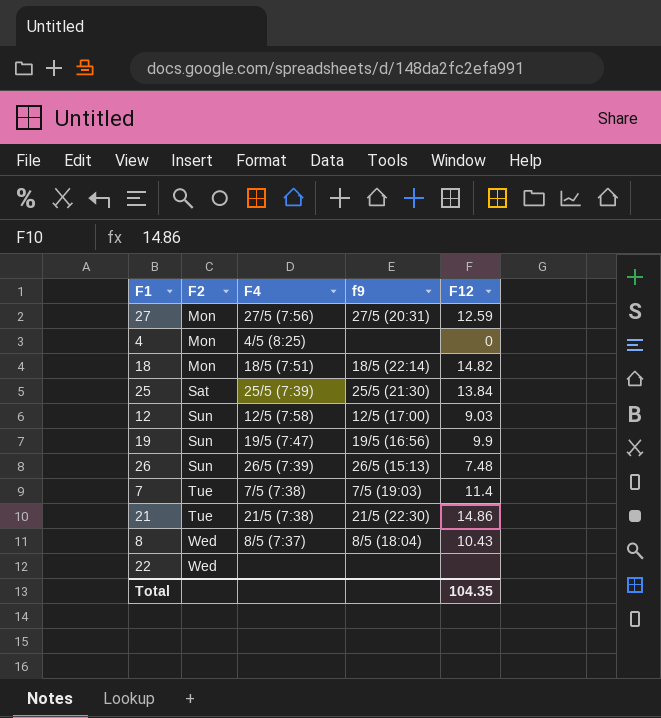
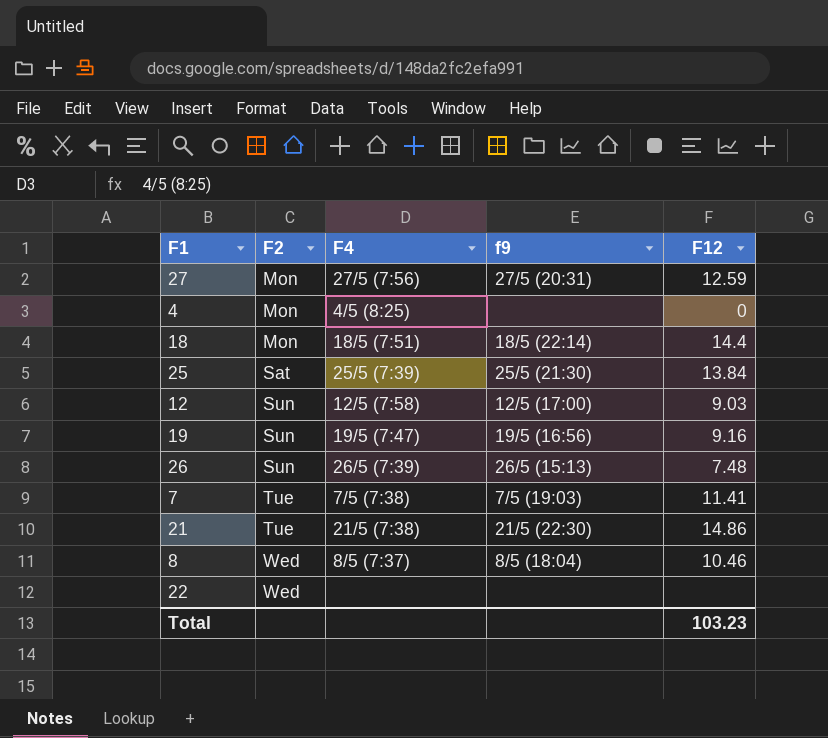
18 | F12: 14.82 -> 14.4
19 | F12: 9.9 -> 9.16
7 | F12: 11.4 -> 11.41
8 | F12: 10.43 -> 10.46
Total | F12: 104.35 -> 103.23

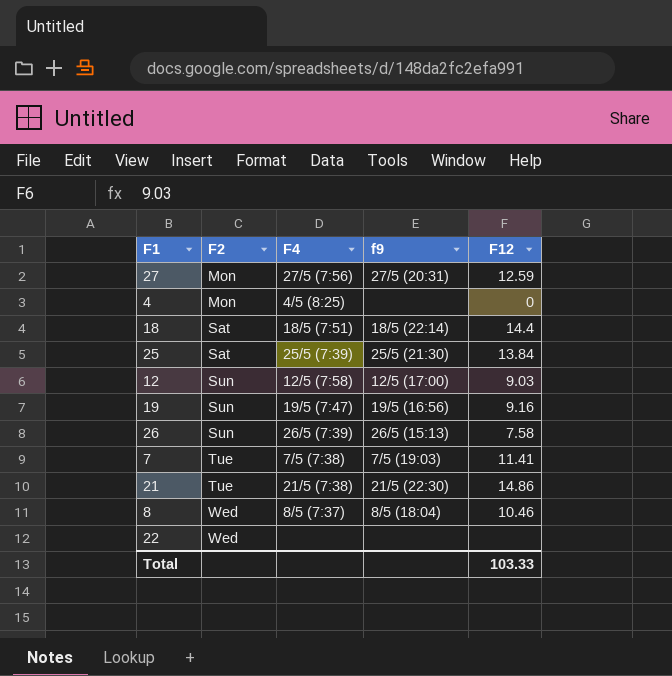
18 | F2: Mon -> Sat
26 | F12: 7.48 -> 7.58
Total | F12: 103.23 -> 103.33

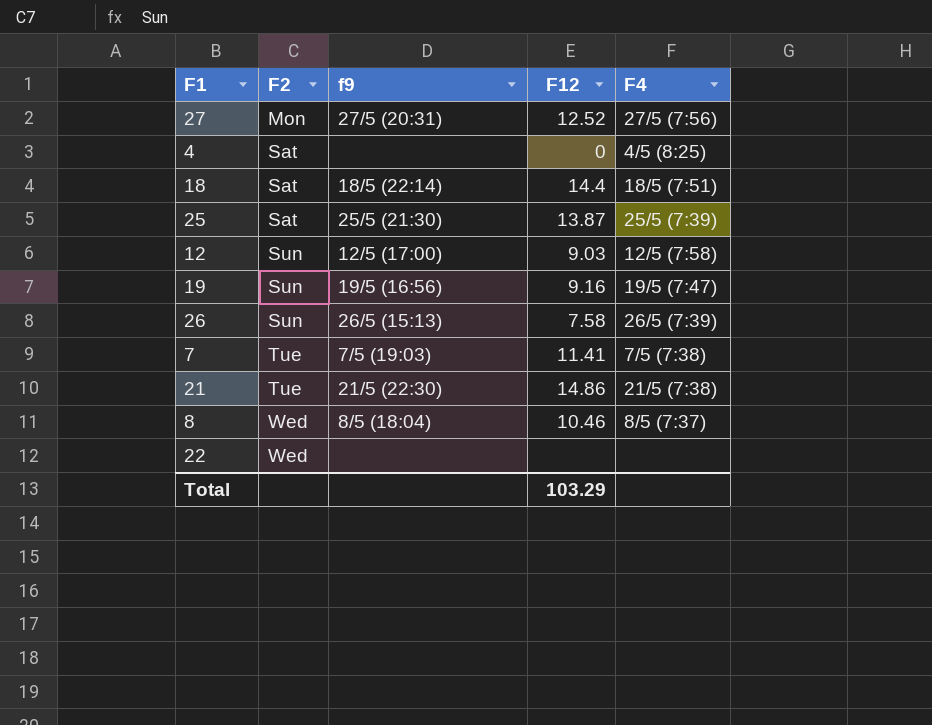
column F4 | position: 3 -> 5
27 | F12: 12.59 -> 12.52
4 | F2: Mon -> Sat
25 | F12: 13.84 -> 13.87
Total | F12: 103.33 -> 103.29

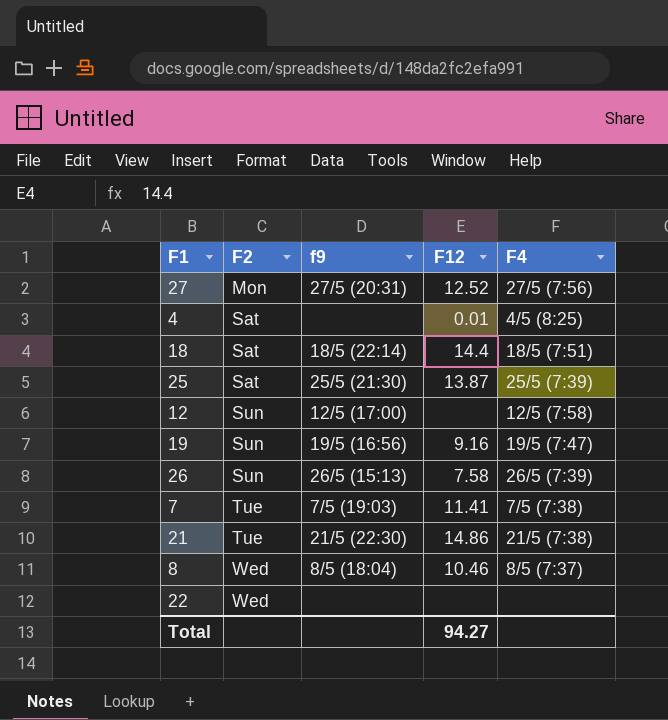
4 | F12: 0 -> 0.01
12 | F12: 9.03 -> none
Total | F12: 103.29 -> 94.27

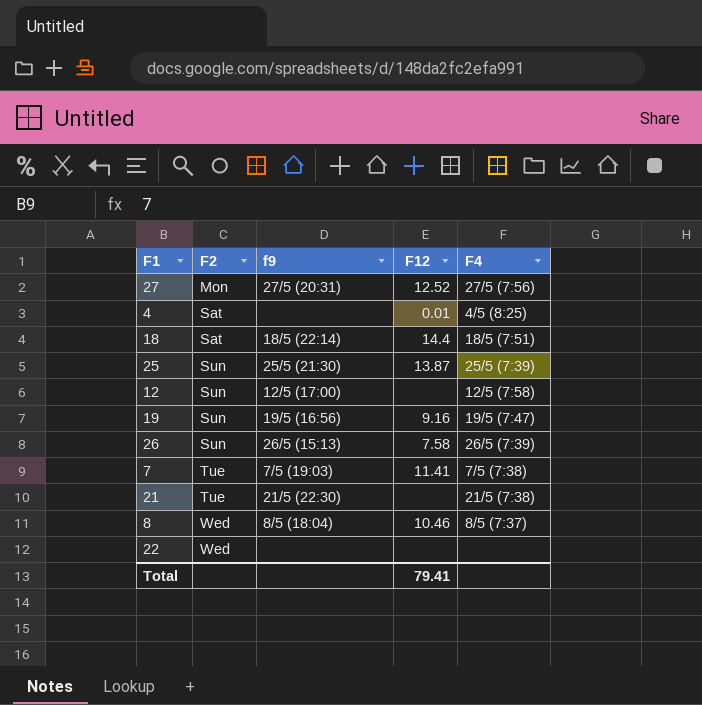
25 | F2: Sat -> Sun
21 | F12: 14.86 -> none
Total | F12: 94.27 -> 79.41

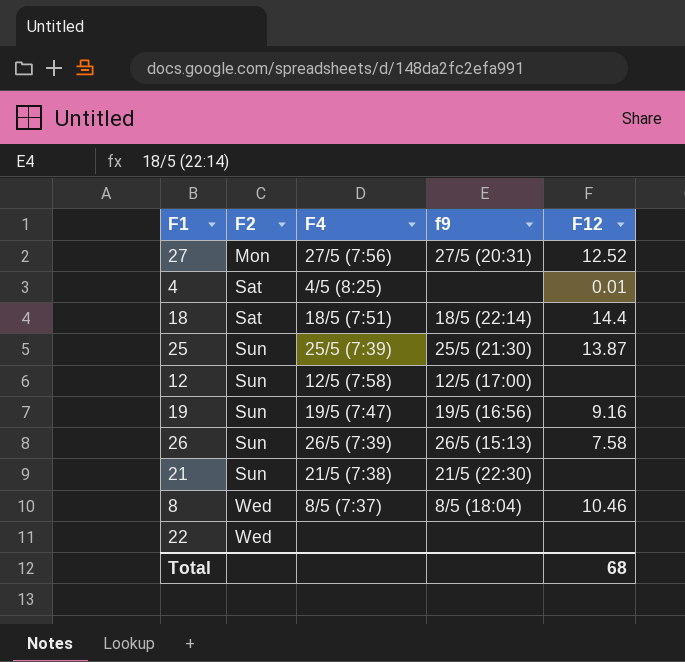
column F4 | position: 5 -> 3
row 7: Tue | 7/5 (19:03) | 11.41 | 7/5 (7:38) -> none
21 | F2: Tue -> Sun
Total | F12: 79.41 -> 68

